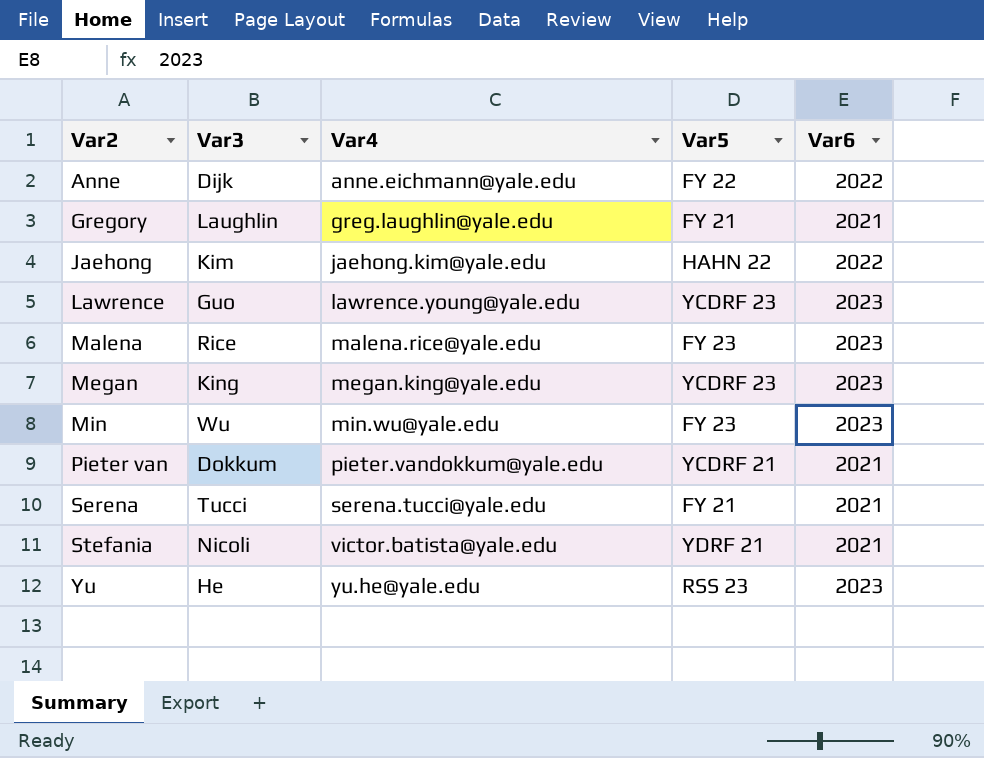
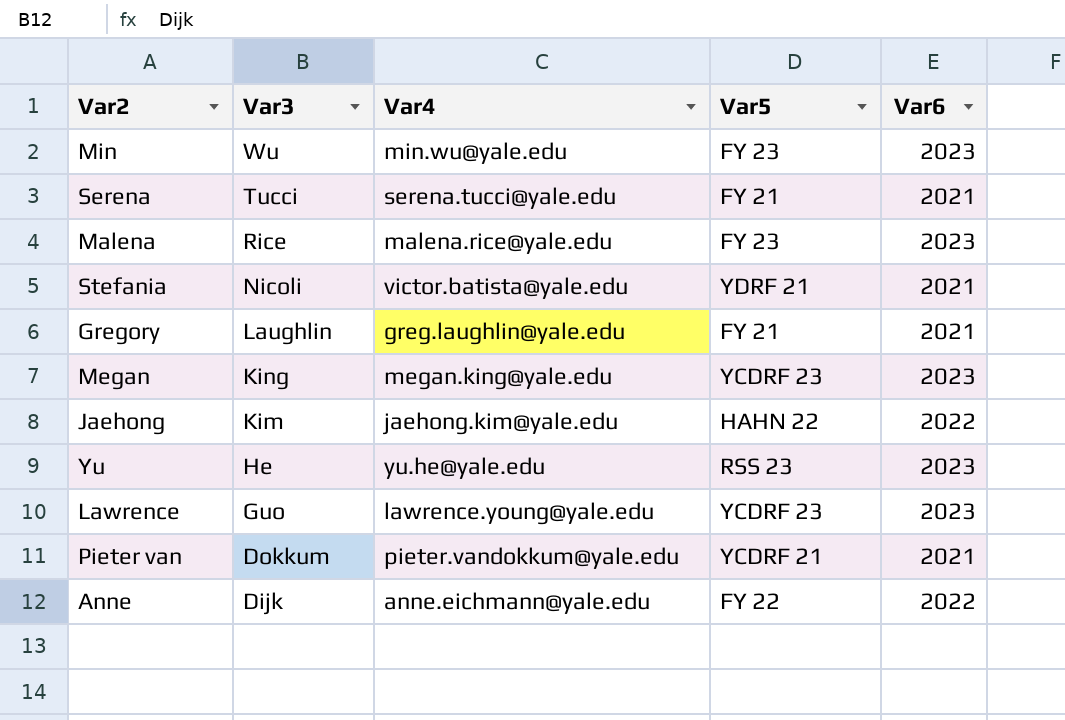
row order: Var2 ascending -> Var3 descending

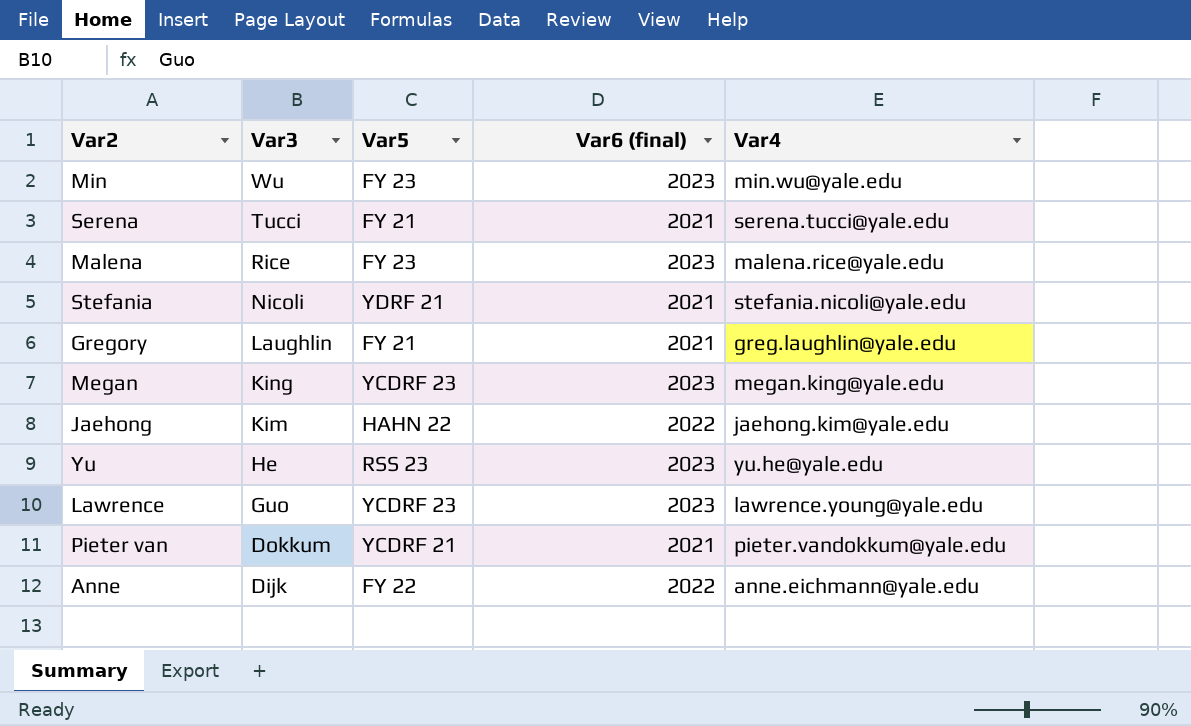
column name: Var6 -> Var6 (final)
column Var4 | position: 3 -> 5
Stefania | Var4: victor.batista@yale.edu -> stefania.nicoli@yale.edu

